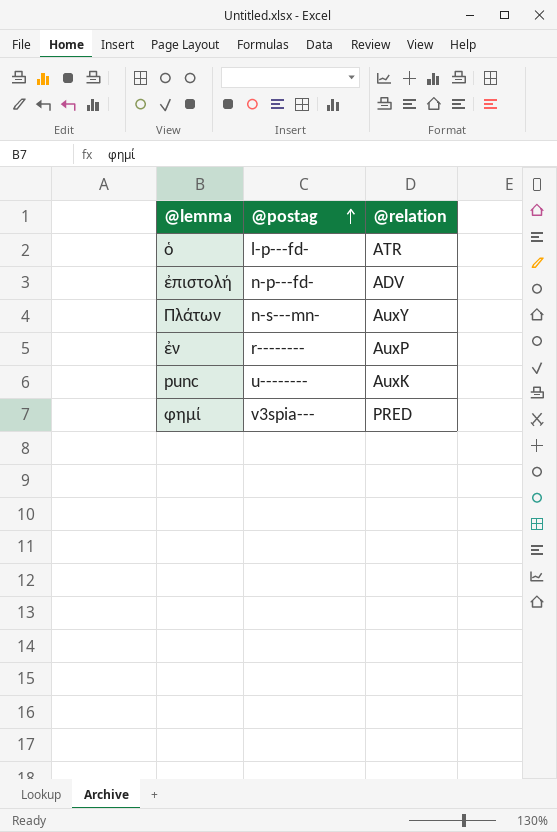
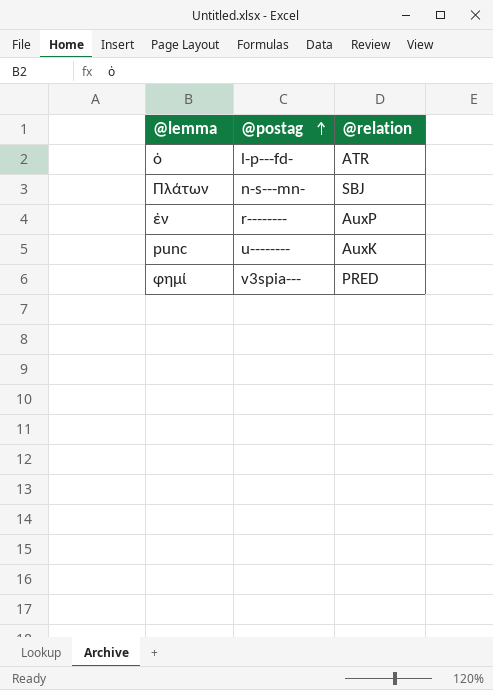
row ἐπιστολή: n-p---fd- | ADV -> none
Πλάτων | @relation: AuxY -> SBJ

